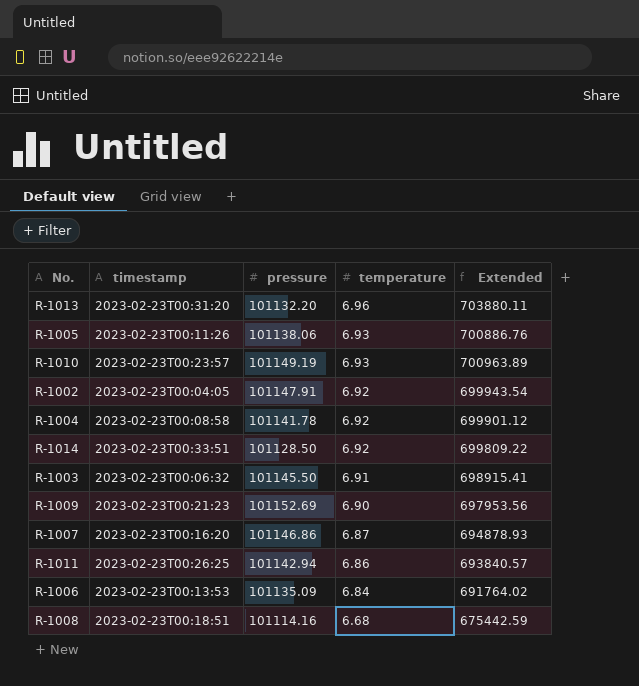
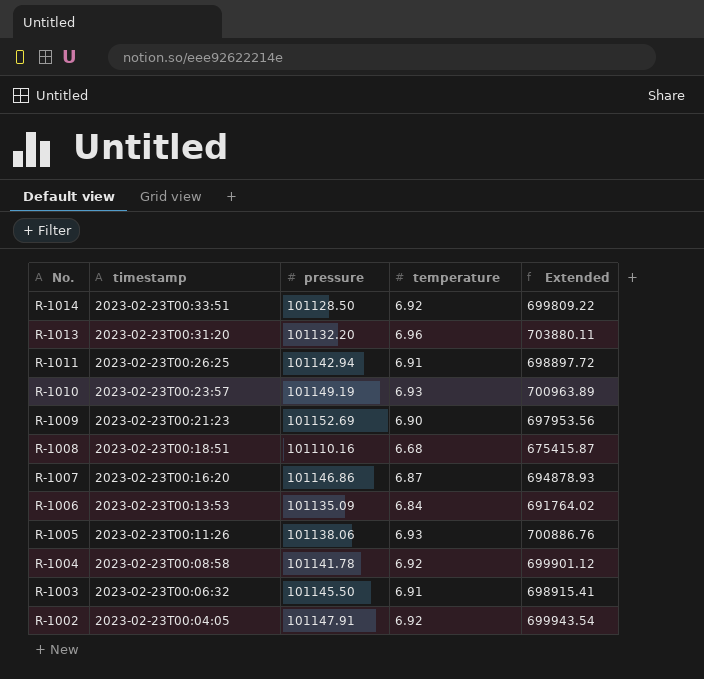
row order: temperature descending -> No. descending
R-1011 | temperature: 6.86 -> 6.91
R-1011 | Extended: 693840.57 -> 698897.72
R-1008 | pressure: 101114.16 -> 101110.16
R-1008 | Extended: 675442.59 -> 675415.87

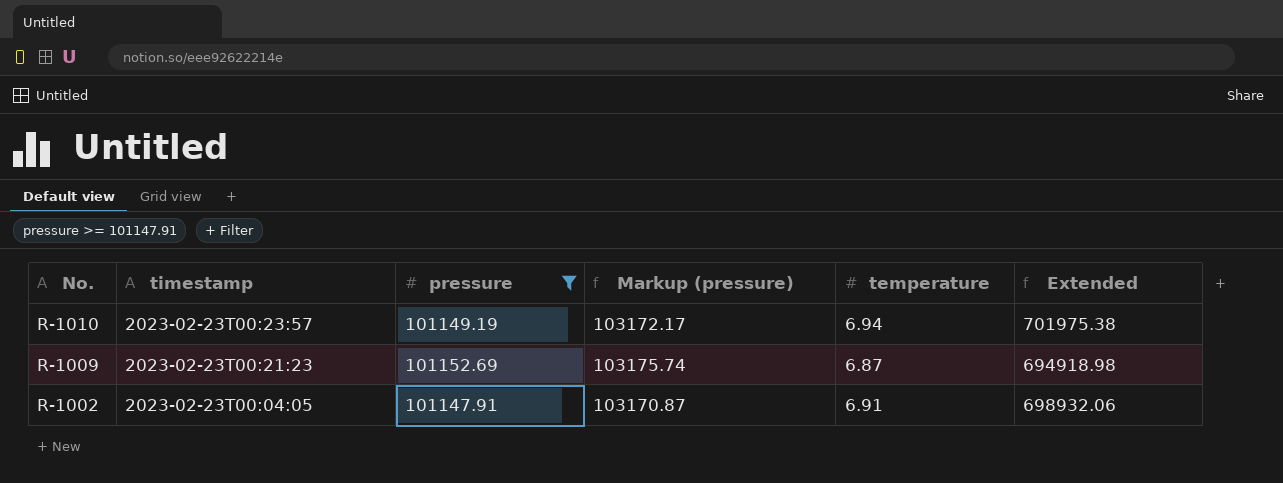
filter: none -> pressure >= 101147.91
column Markup (pressure) | formula: none -> [pressure] * 1.02
R-1010 | temperature: 6.93 -> 6.94
R-1010 | Extended: 700963.89 -> 701975.38
R-1009 | temperature: 6.90 -> 6.87
R-1009 | Extended: 697953.56 -> 694918.98
R-1002 | temperature: 6.92 -> 6.91
R-1002 | Extended: 699943.54 -> 698932.06

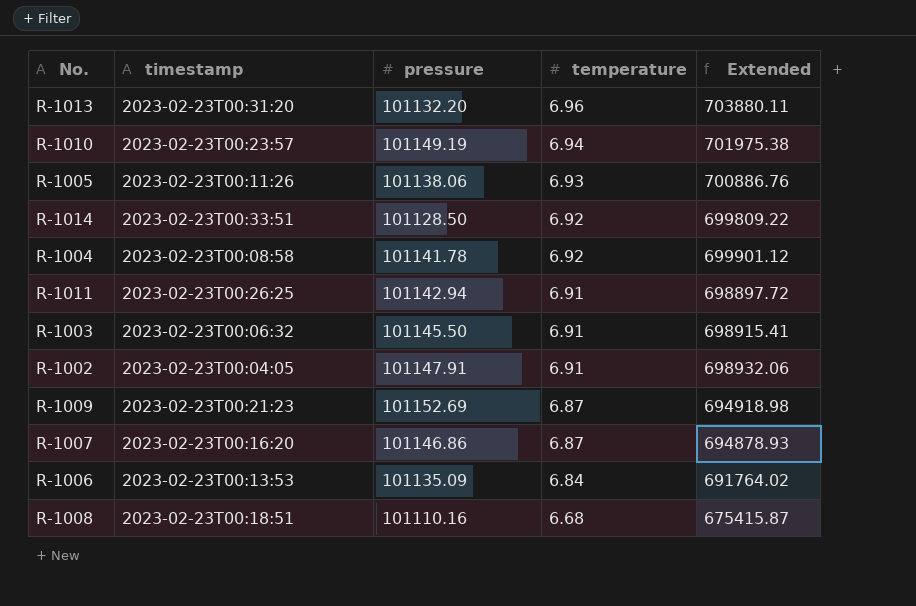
filter: pressure >= 101147.91 -> none
row order: No. descending -> temperature descending
column Markup (pressure) | formula: [pressure] * 1.02 -> none

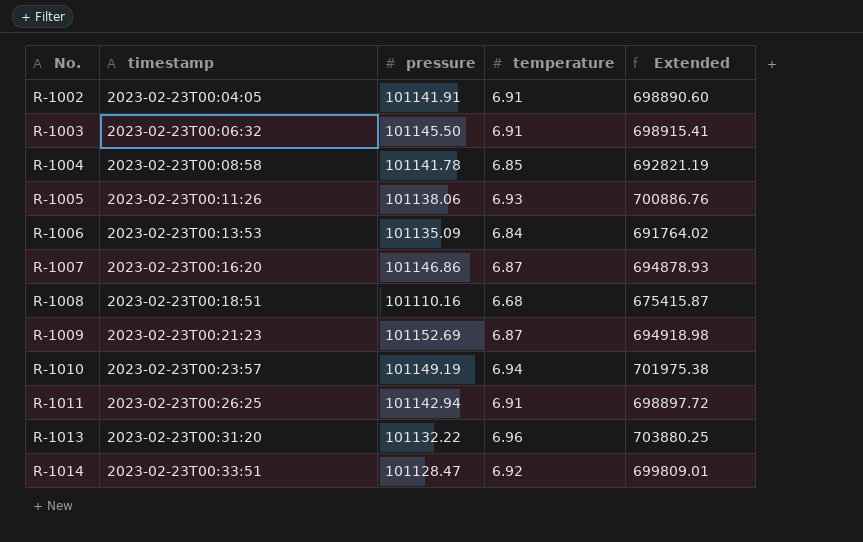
row order: temperature descending -> No. ascending
R-1002 | pressure: 101147.91 -> 101141.91
R-1002 | Extended: 698932.06 -> 698890.60
R-1004 | temperature: 6.92 -> 6.85
R-1004 | Extended: 699901.12 -> 692821.19
R-1013 | pressure: 101132.20 -> 101132.22
R-1013 | Extended: 703880.11 -> 703880.25
R-1014 | pressure: 101128.50 -> 101128.47
R-1014 | Extended: 699809.22 -> 699809.01

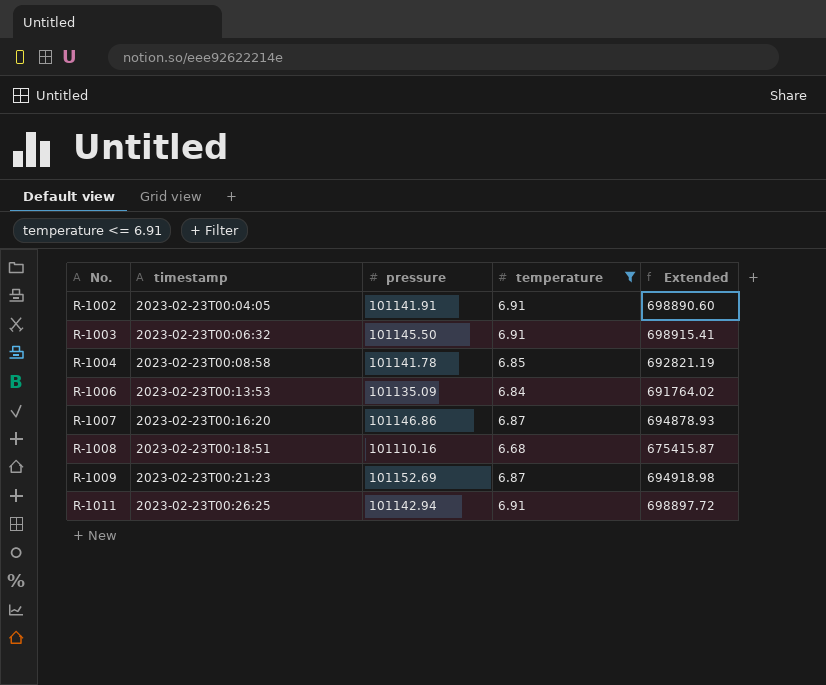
filter: none -> temperature <= 6.91

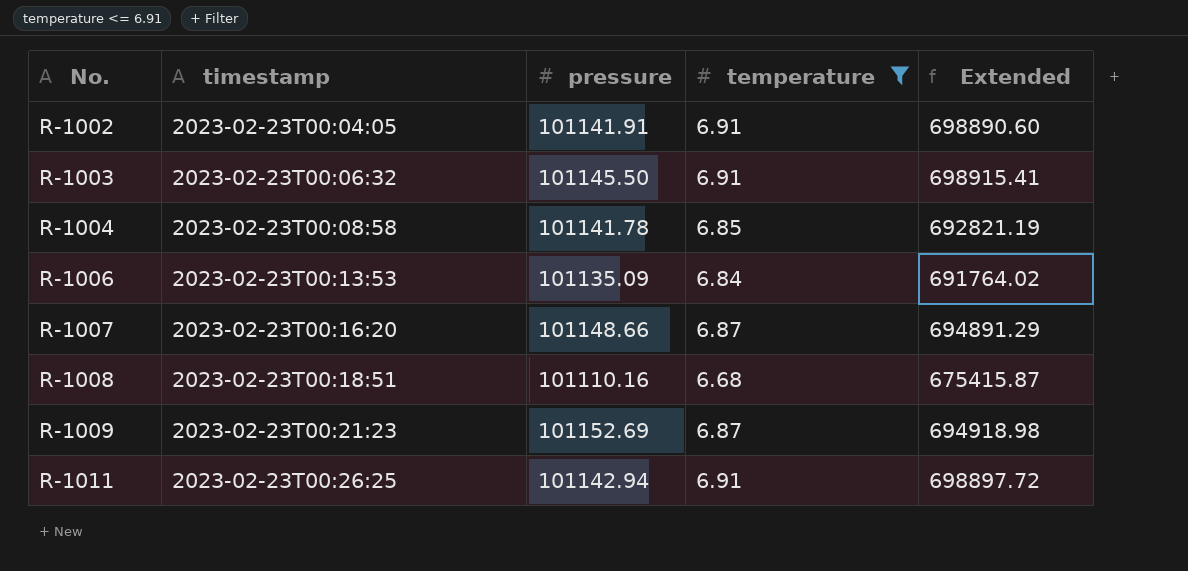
R-1007 | pressure: 101146.86 -> 101148.66
R-1007 | Extended: 694878.93 -> 694891.29

